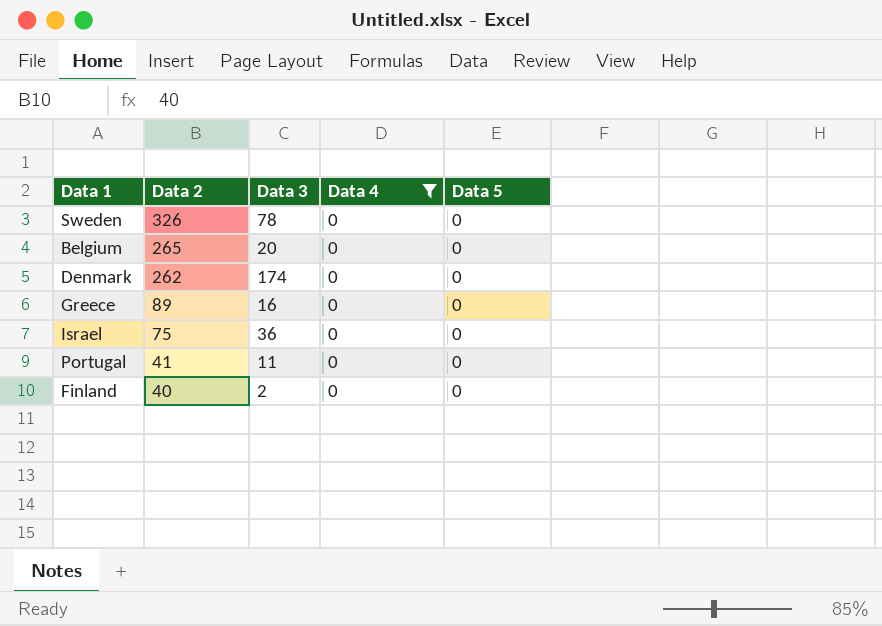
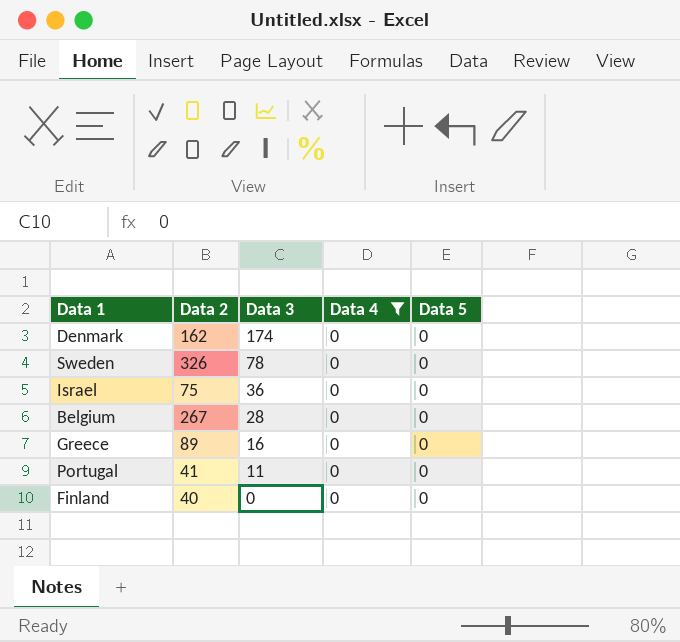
row order: Data 2 descending -> Data 3 descending
Denmark | Data 2: 262 -> 162
Belgium | Data 2: 265 -> 267
Belgium | Data 3: 20 -> 28
Finland | Data 3: 2 -> 0

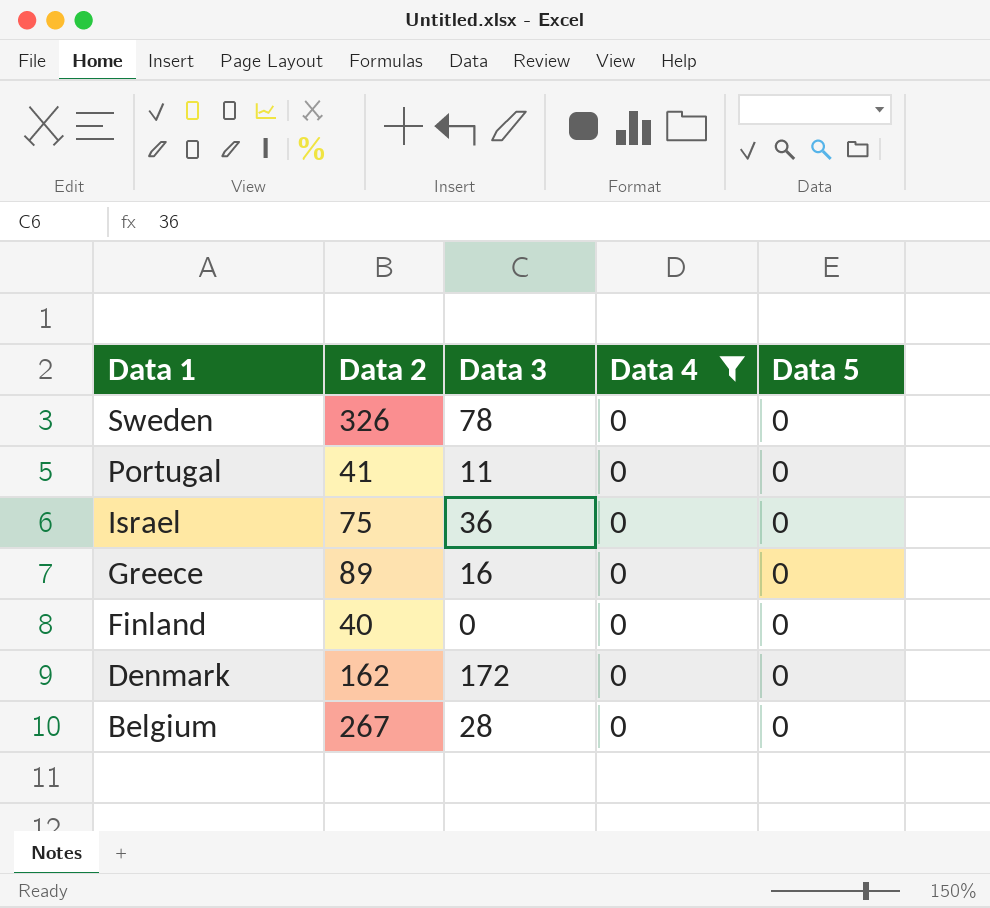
row order: Data 3 descending -> Data 1 descending
Denmark | Data 3: 174 -> 172

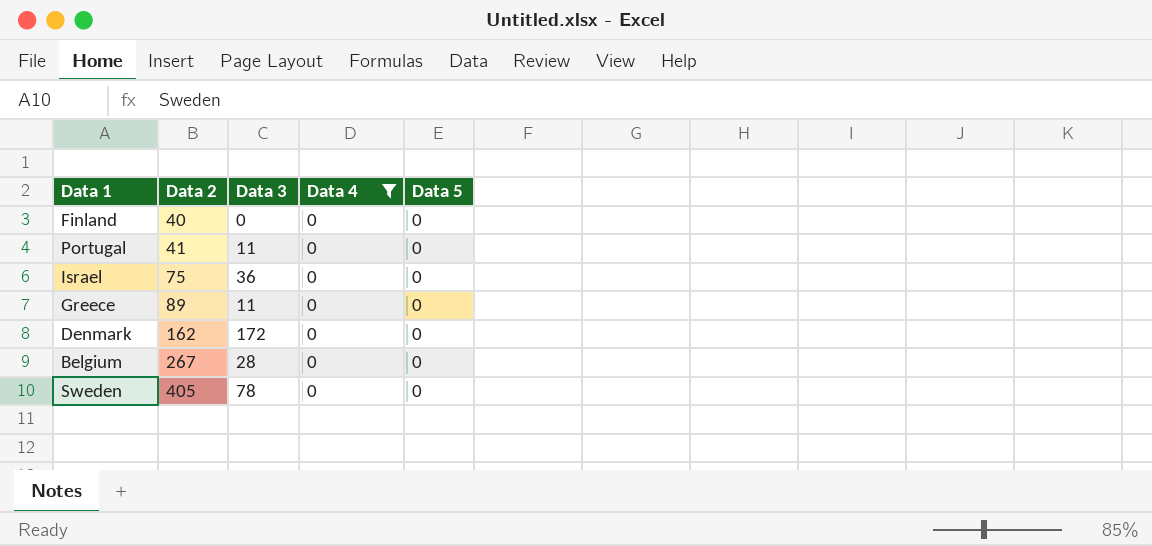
row order: Data 1 descending -> Data 2 ascending
Greece | Data 3: 16 -> 11
Sweden | Data 2: 326 -> 405

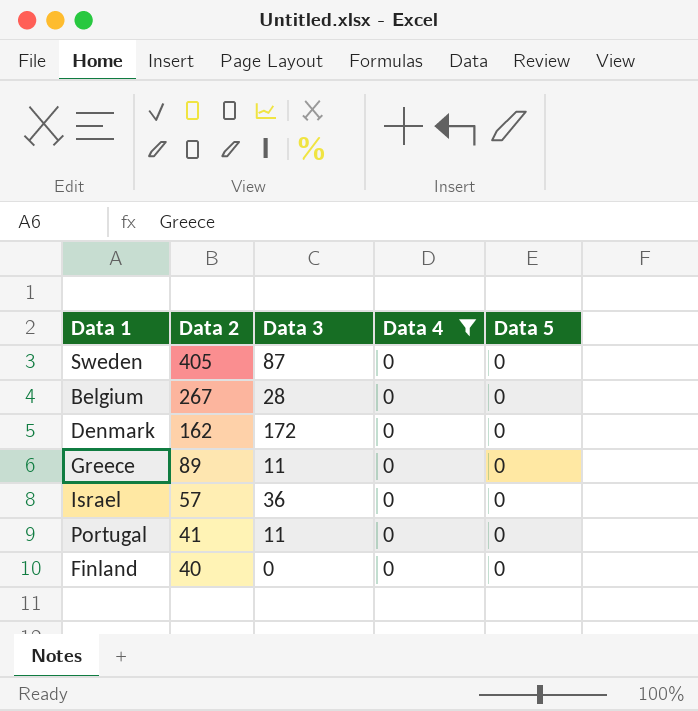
row order: Data 2 ascending -> Data 2 descending
Sweden | Data 3: 78 -> 87
Israel | Data 2: 75 -> 57

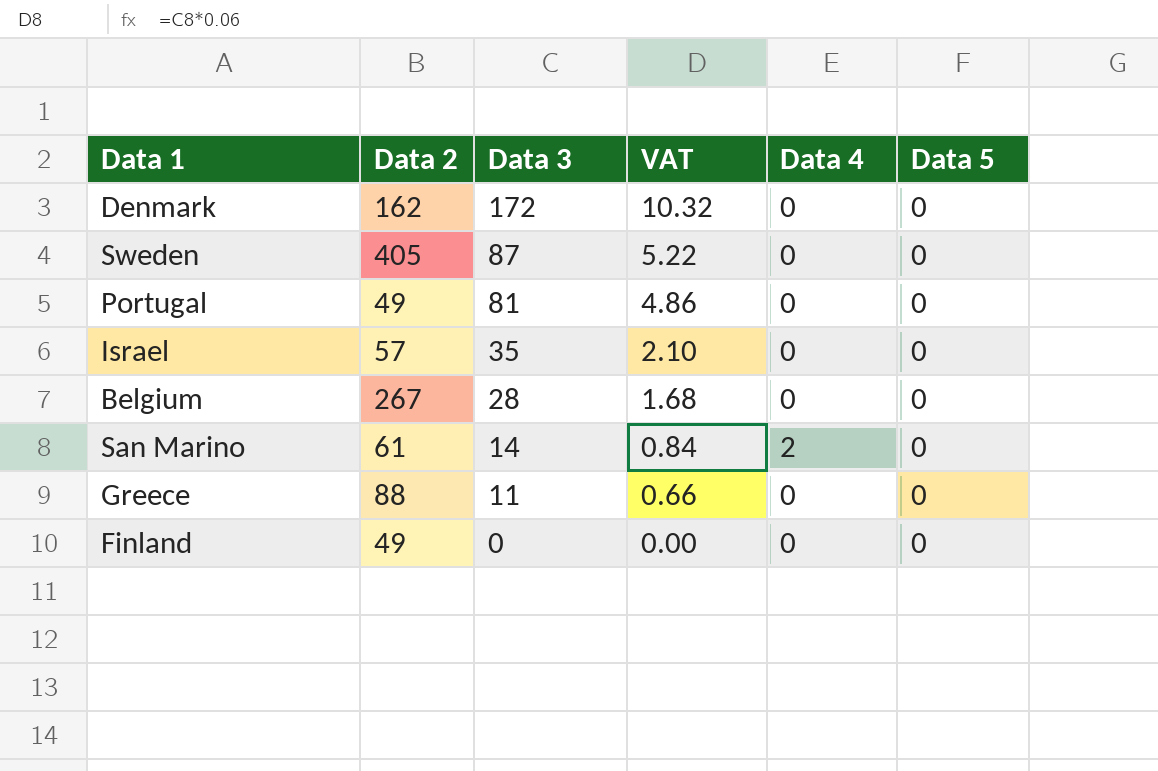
filter: Data 4 = 0 -> none
row order: Data 2 descending -> Data 3 descending
column VAT | formula: none -> [Data 3] * 0.06
Portugal | Data 2: 41 -> 49
Portugal | Data 3: 11 -> 81
Israel | Data 3: 36 -> 35
Greece | Data 2: 89 -> 88
Finland | Data 2: 40 -> 49

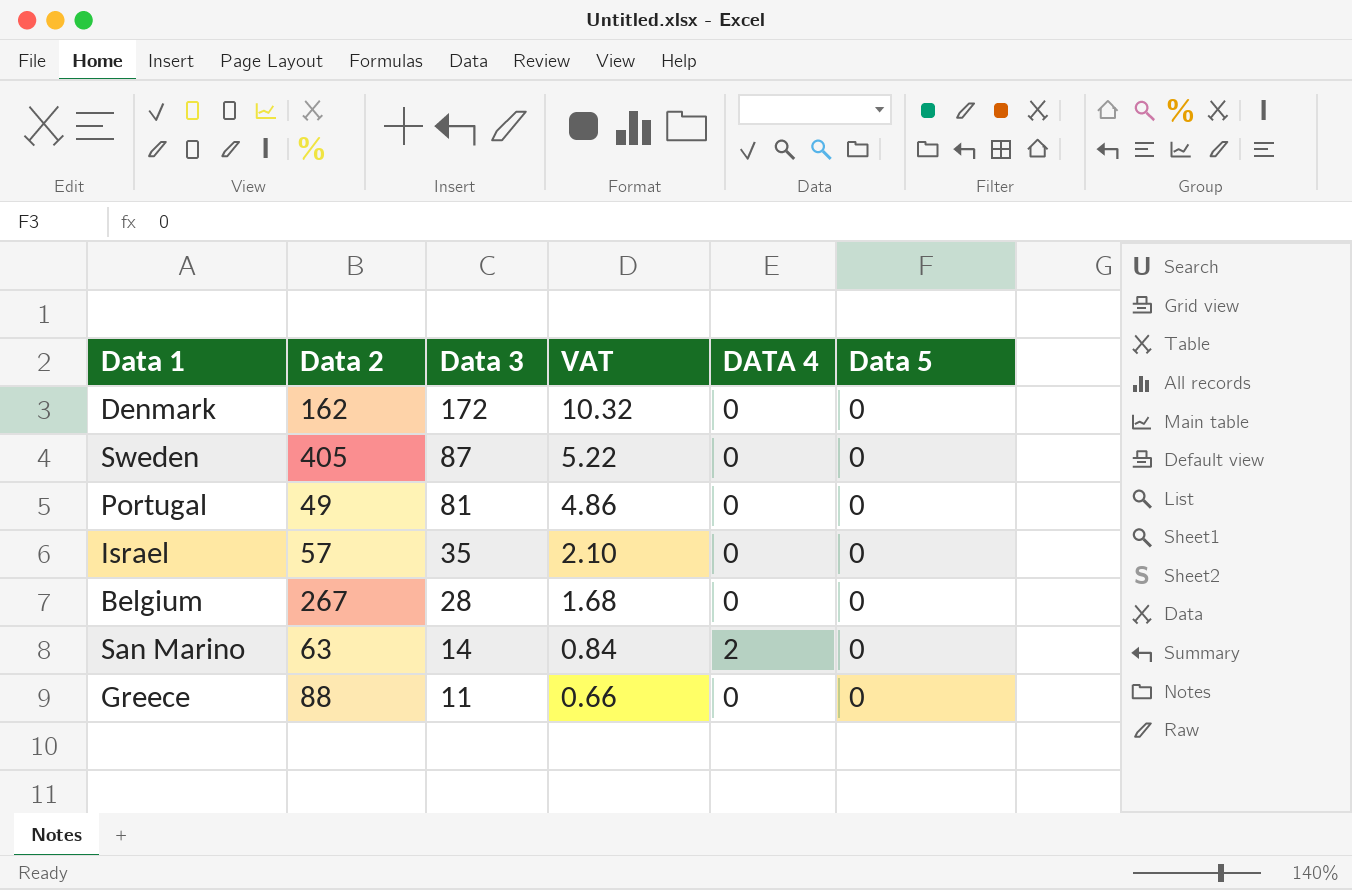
column name: Data 4 -> DATA 4
row Finland: 49 | 0 | 0.00 | 0 | 0 -> none
San Marino | Data 2: 61 -> 63

